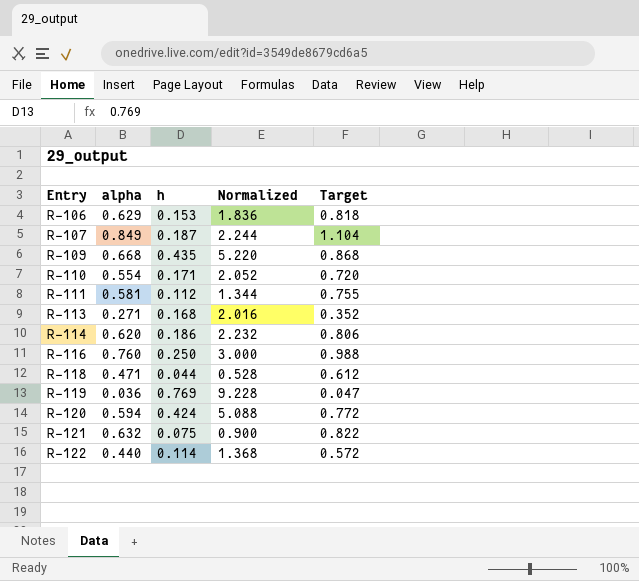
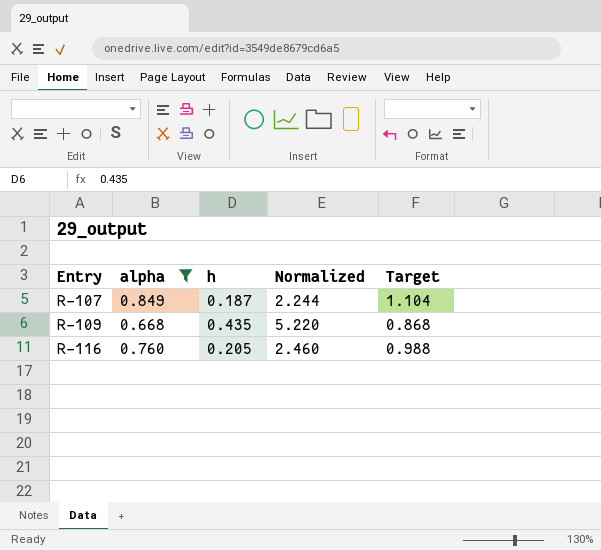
filter: none -> alpha >= 0.668
R-116 | h: 0.250 -> 0.205
R-116 | Normalized: 3.000 -> 2.460

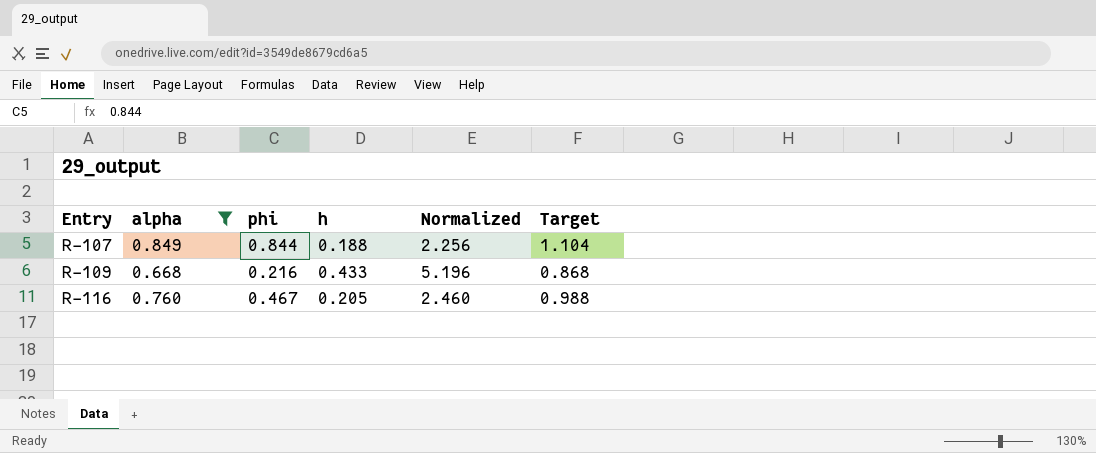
column phi | position: none -> 3
R-107 | h: 0.187 -> 0.188
R-107 | Normalized: 2.244 -> 2.256
R-109 | h: 0.435 -> 0.433
R-109 | Normalized: 5.220 -> 5.196

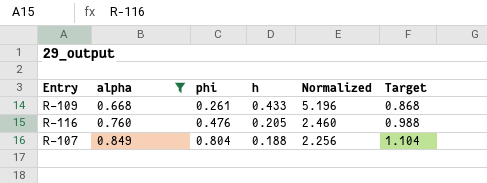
row order: Entry ascending -> alpha ascending
R-109 | phi: 0.216 -> 0.261
R-116 | phi: 0.467 -> 0.476
R-107 | phi: 0.844 -> 0.804

